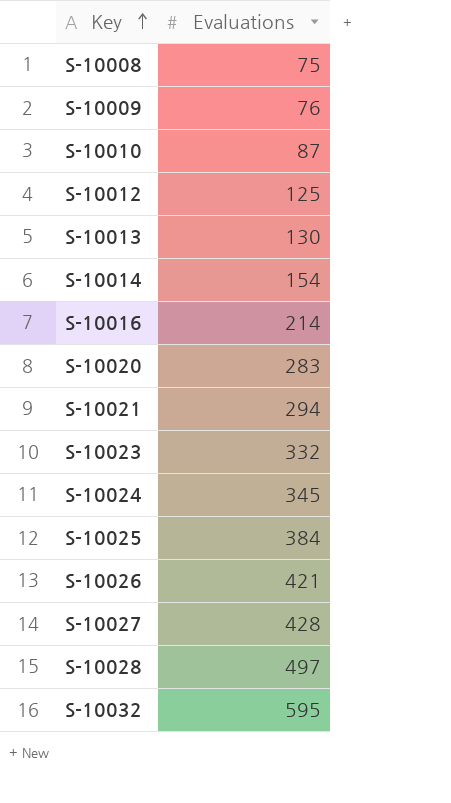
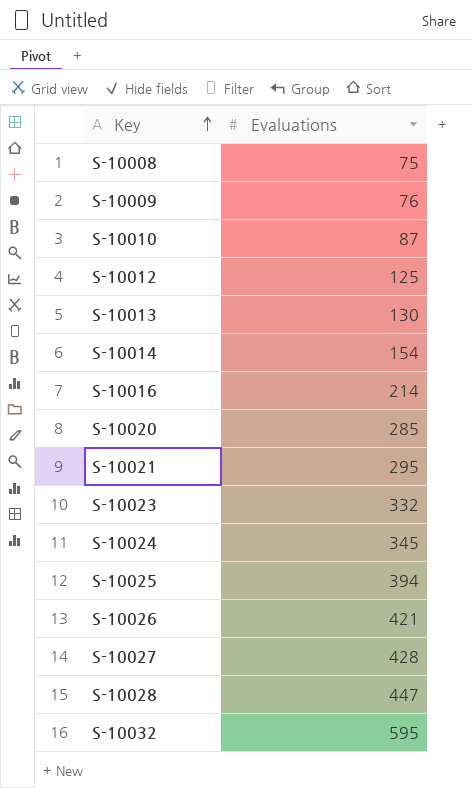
S-10020 | Evaluations: 283 -> 285
S-10021 | Evaluations: 294 -> 295
S-10025 | Evaluations: 384 -> 394
S-10028 | Evaluations: 497 -> 447

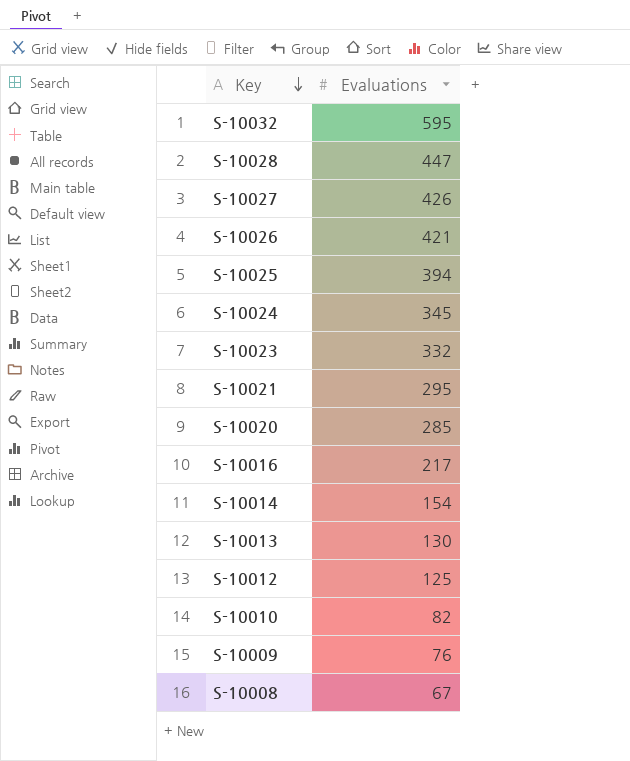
row order: Key ascending -> Key descending
S-10027 | Evaluations: 428 -> 426
S-10016 | Evaluations: 214 -> 217
S-10010 | Evaluations: 87 -> 82
S-10008 | Evaluations: 75 -> 67

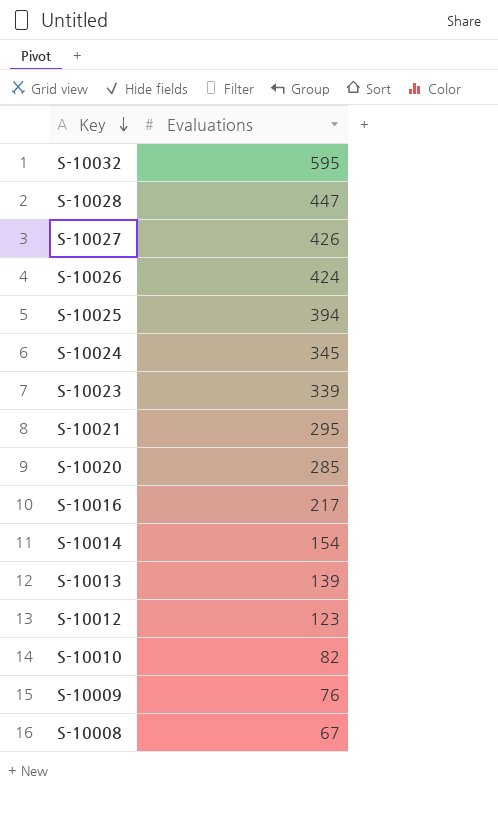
S-10026 | Evaluations: 421 -> 424
S-10023 | Evaluations: 332 -> 339
S-10013 | Evaluations: 130 -> 139
S-10012 | Evaluations: 125 -> 123

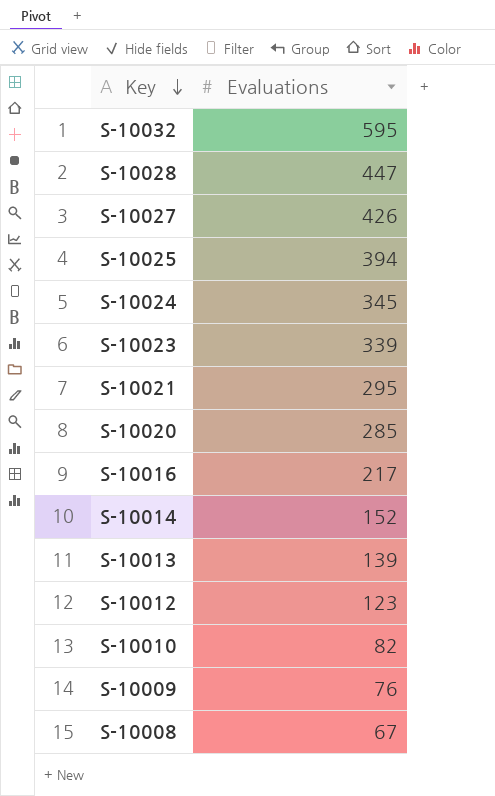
row S-10026: 424 -> none
S-10014 | Evaluations: 154 -> 152

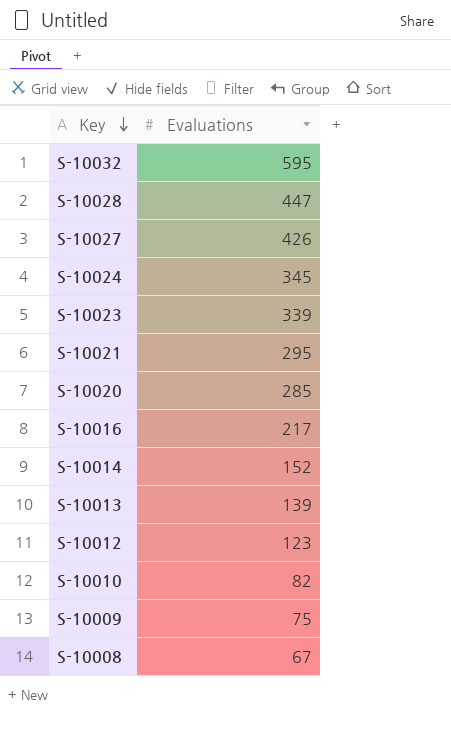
row S-10025: 394 -> none
S-10009 | Evaluations: 76 -> 75

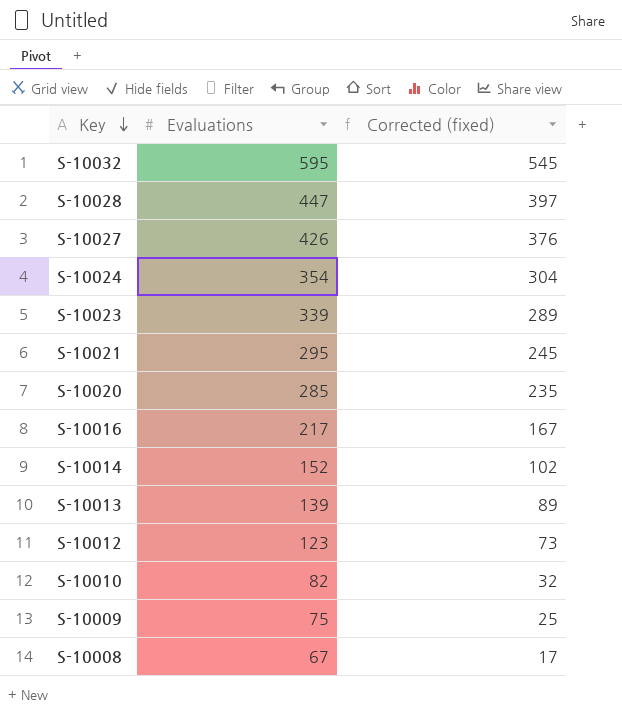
column Corrected (fixed) | formula: none -> [Evaluations] - 50
S-10024 | Evaluations: 345 -> 354

